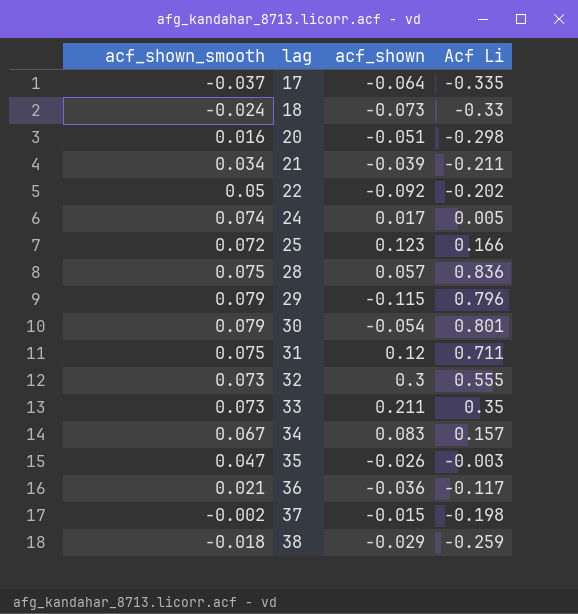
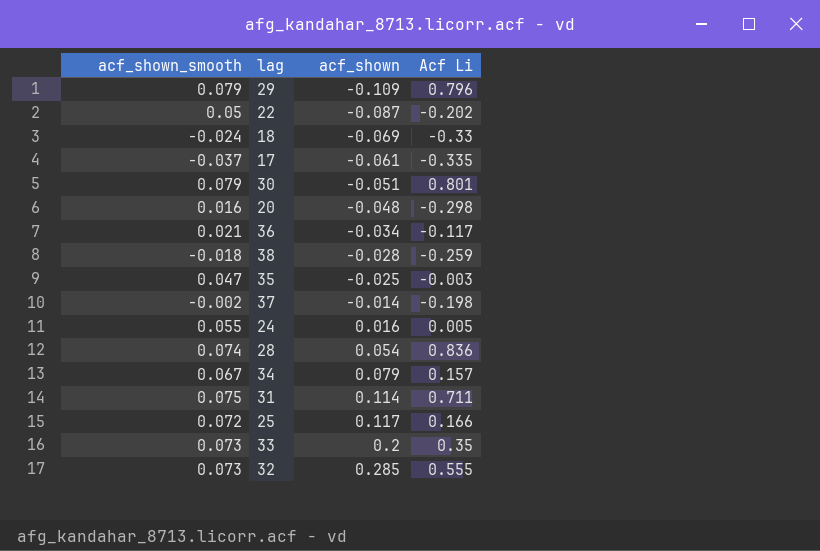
row order: lag ascending -> acf_shown ascending
row 21: 0.034 | -0.039 | -0.211 -> none
29 | acf_shown: -0.115 -> -0.109
22 | acf_shown: -0.092 -> -0.087
18 | acf_shown: -0.073 -> -0.069
17 | acf_shown: -0.064 -> -0.061
30 | acf_shown: -0.054 -> -0.051
20 | acf_shown: -0.051 -> -0.048
36 | acf_shown: -0.036 -> -0.034
38 | acf_shown: -0.029 -> -0.028
35 | acf_shown: -0.026 -> -0.025
37 | acf_shown: -0.015 -> -0.014
24 | acf_shown_smooth: 0.074 -> 0.055
24 | acf_shown: 0.017 -> 0.016
28 | acf_shown_smooth: 0.075 -> 0.074
28 | acf_shown: 0.057 -> 0.054
34 | acf_shown: 0.083 -> 0.079
31 | acf_shown: 0.12 -> 0.114
25 | acf_shown: 0.123 -> 0.117
33 | acf_shown: 0.211 -> 0.2
32 | acf_shown: 0.3 -> 0.285

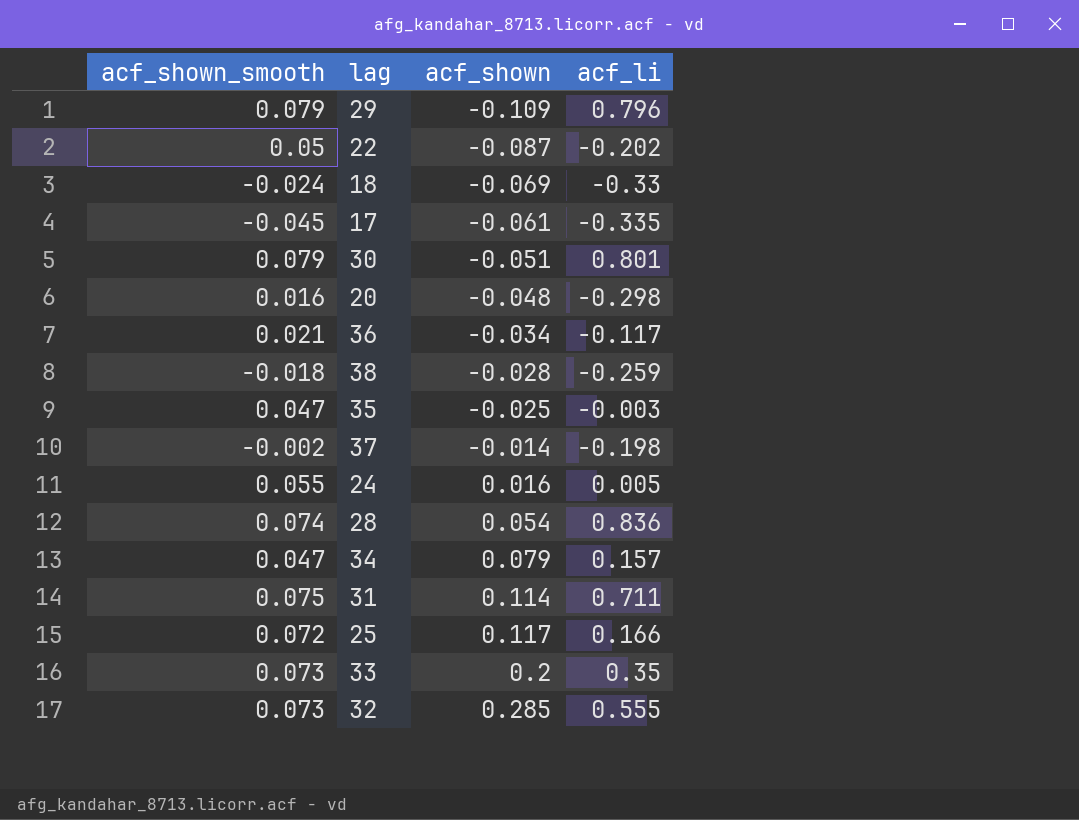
column name: Acf Li -> acf_li
17 | acf_shown_smooth: -0.037 -> -0.045
34 | acf_shown_smooth: 0.067 -> 0.047

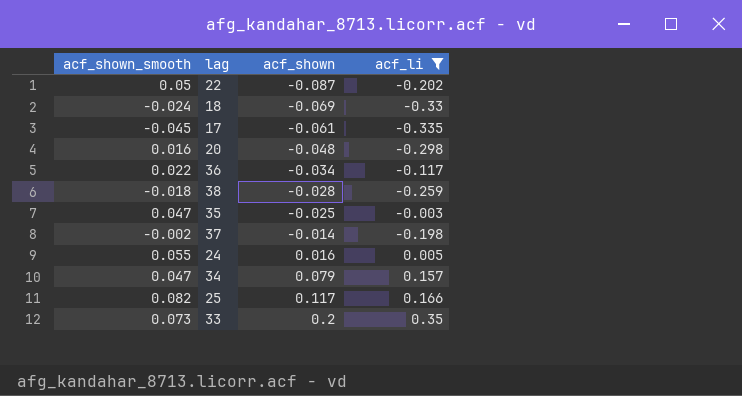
filter: none -> acf_li <= 0.35
36 | acf_shown_smooth: 0.021 -> 0.022
25 | acf_shown_smooth: 0.072 -> 0.082

